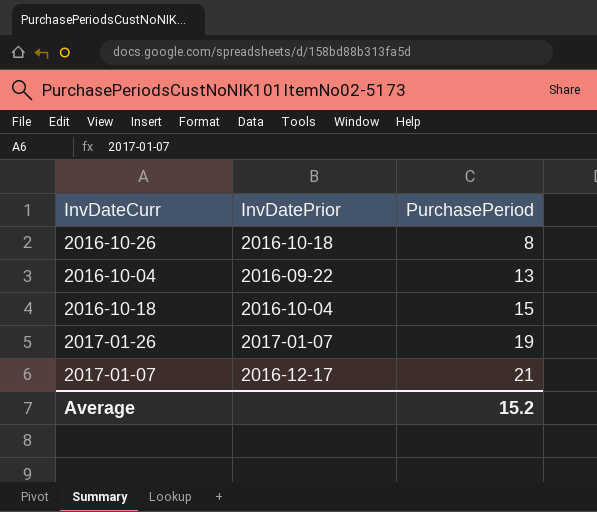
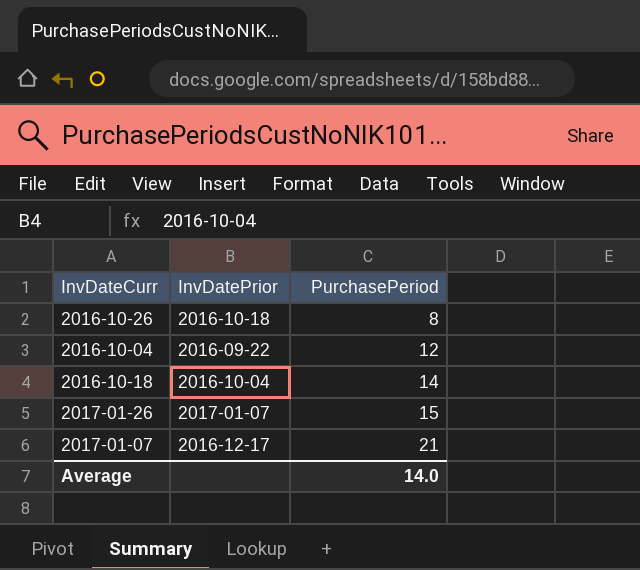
2016-10-04 | PurchasePeriod: 13 -> 12
2016-10-18 | PurchasePeriod: 15 -> 14
2017-01-26 | PurchasePeriod: 19 -> 15
Average | PurchasePeriod: 15.2 -> 14.0

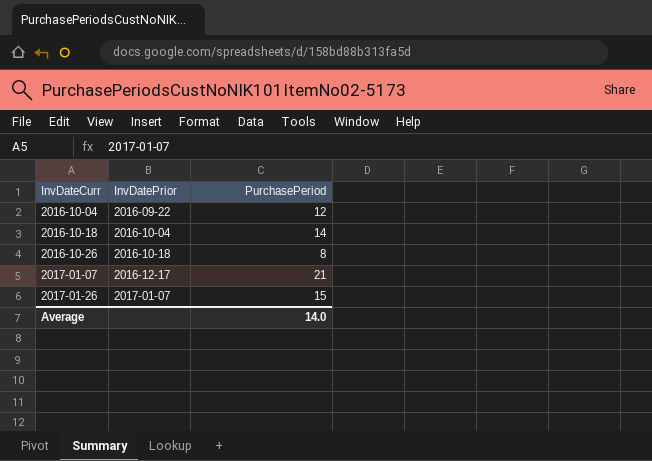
row order: PurchasePeriod ascending -> InvDateCurr ascending

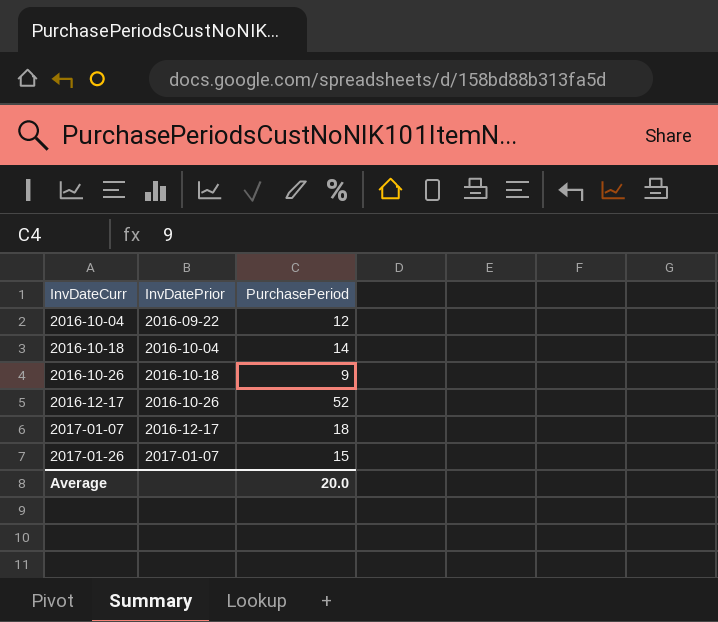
2016-10-26 | PurchasePeriod: 8 -> 9
row 2016-12-17: none -> 2016-10-26 | 52
2017-01-07 | PurchasePeriod: 21 -> 18
Average | PurchasePeriod: 14.0 -> 20.0

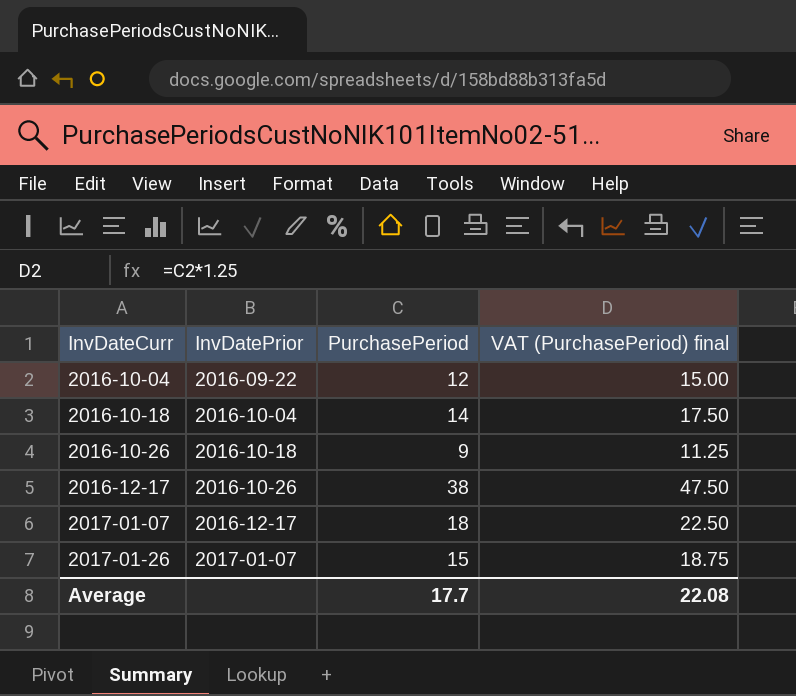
column VAT (PurchasePeriod) final | formula: none -> [PurchasePeriod] * 1.25
2016-12-17 | PurchasePeriod: 52 -> 38
Average | PurchasePeriod: 20.0 -> 17.7

